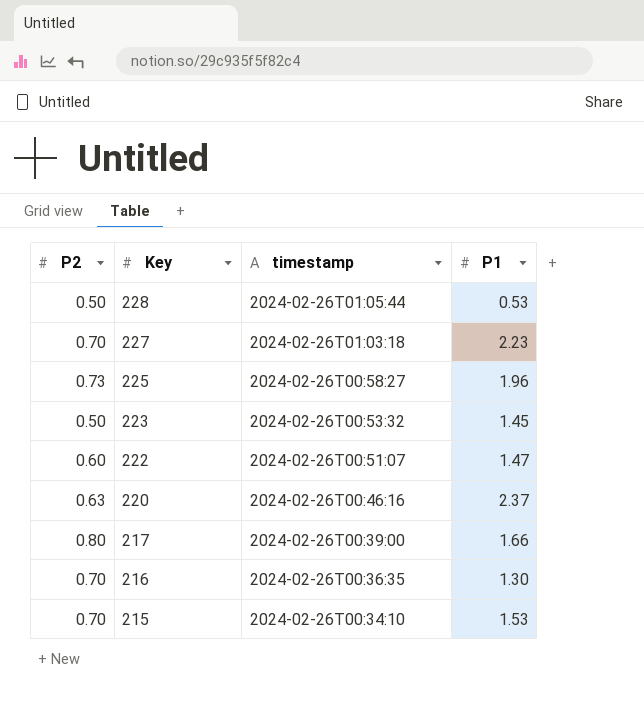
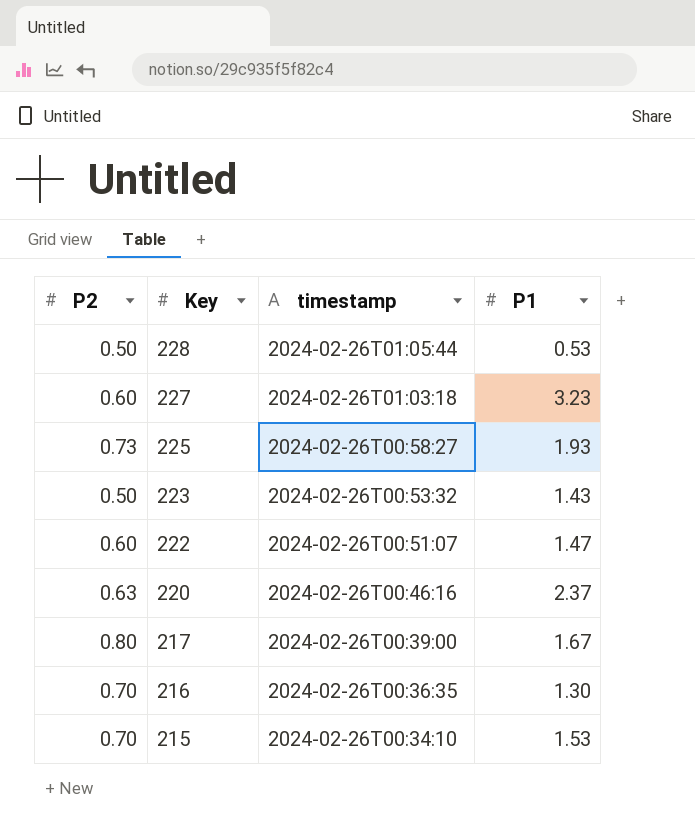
227 | P2: 0.70 -> 0.60
227 | P1: 2.23 -> 3.23
225 | P1: 1.96 -> 1.93
223 | P1: 1.45 -> 1.43
217 | P1: 1.66 -> 1.67

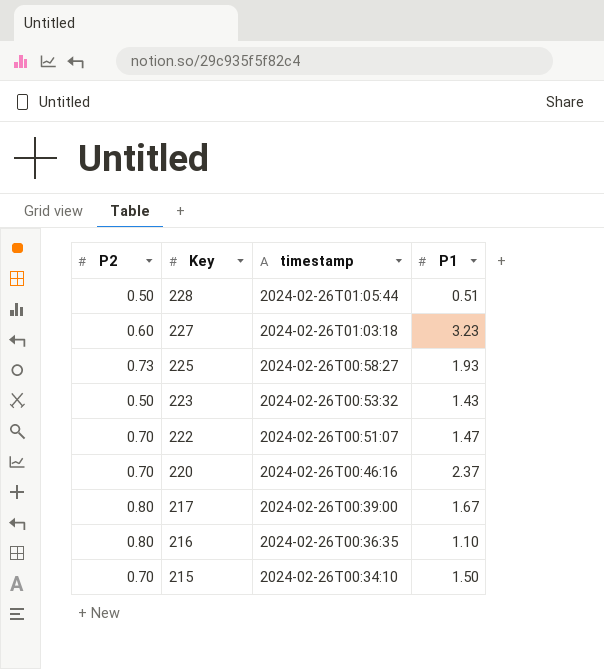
228 | P1: 0.53 -> 0.51
222 | P2: 0.60 -> 0.70
220 | P2: 0.63 -> 0.70
216 | P2: 0.70 -> 0.80
216 | P1: 1.30 -> 1.10
215 | P1: 1.53 -> 1.50

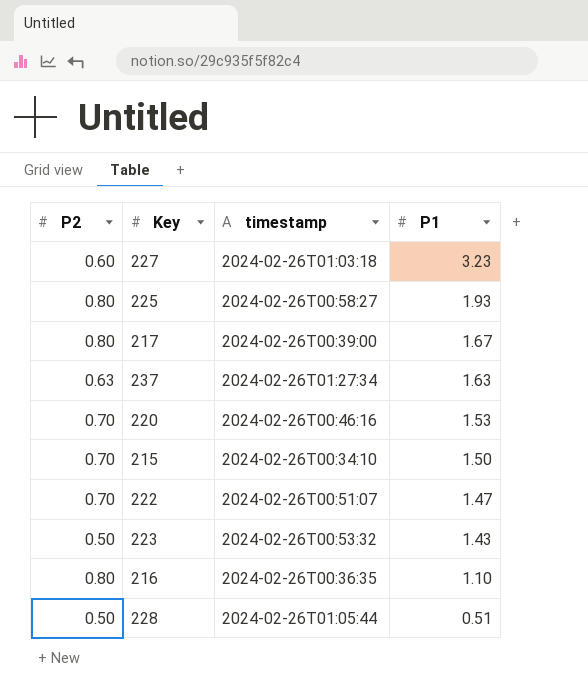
row order: Key descending -> P1 descending
225 | P2: 0.73 -> 0.80
row 237: none -> 0.63 | 2024-02-26T01:27:34 | 1.63
220 | P1: 2.37 -> 1.53

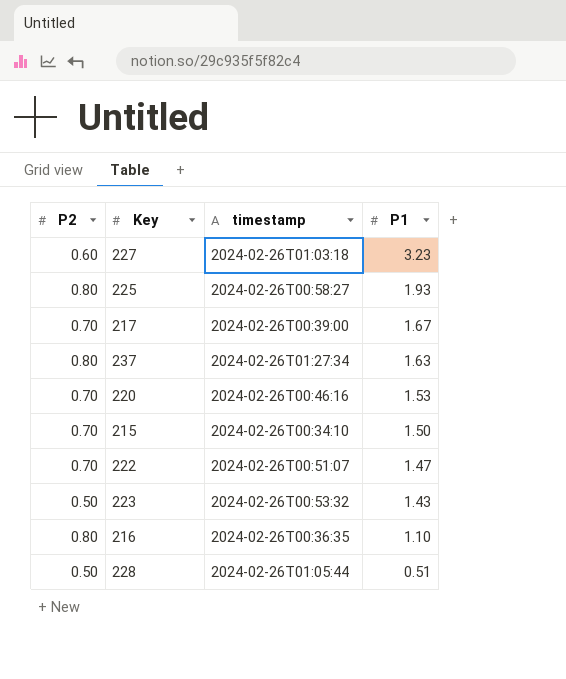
217 | P2: 0.80 -> 0.70
237 | P2: 0.63 -> 0.80

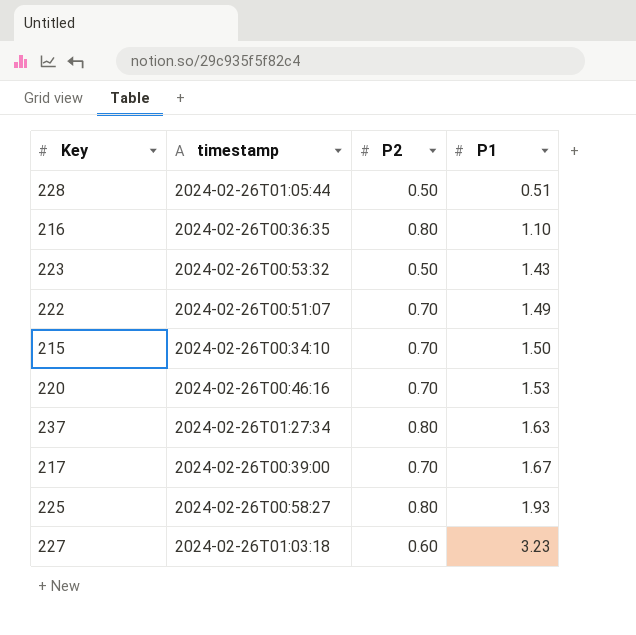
row order: P1 descending -> P1 ascending
column P2 | position: 1 -> 3
222 | P1: 1.47 -> 1.49

